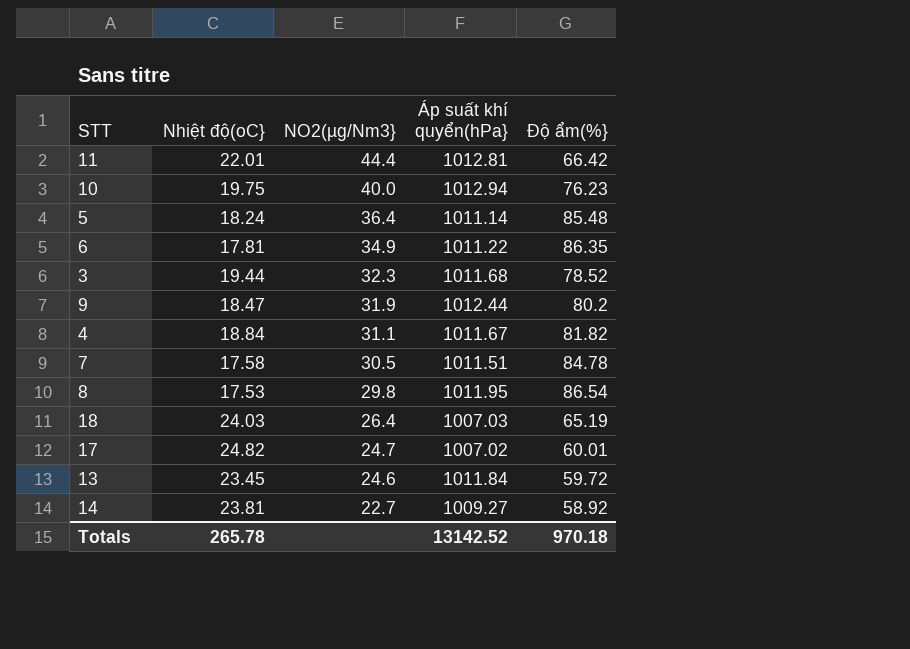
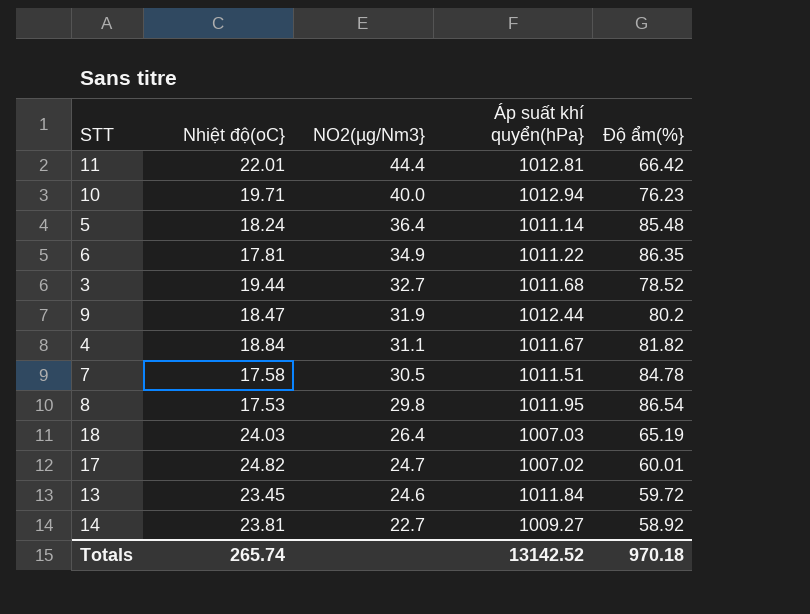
10 | Nhiệt độ(oC}: 19.75 -> 19.71
3 | NO2(µg/Nm3}: 32.3 -> 32.7
Totals | Nhiệt độ(oC}: 265.78 -> 265.74

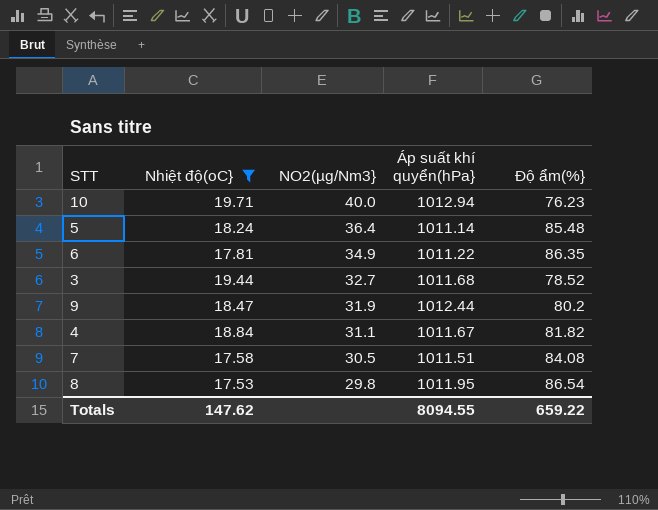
filter: none -> Nhiệt độ(oC} <= 19.71
7 | Độ ẩm(%}: 84.78 -> 84.08
Totals | Nhiệt độ(oC}: 265.74 -> 147.62
Totals | Áp suất khí quyển(hPa}: 13142.52 -> 8094.55
Totals | Độ ẩm(%}: 970.18 -> 659.22

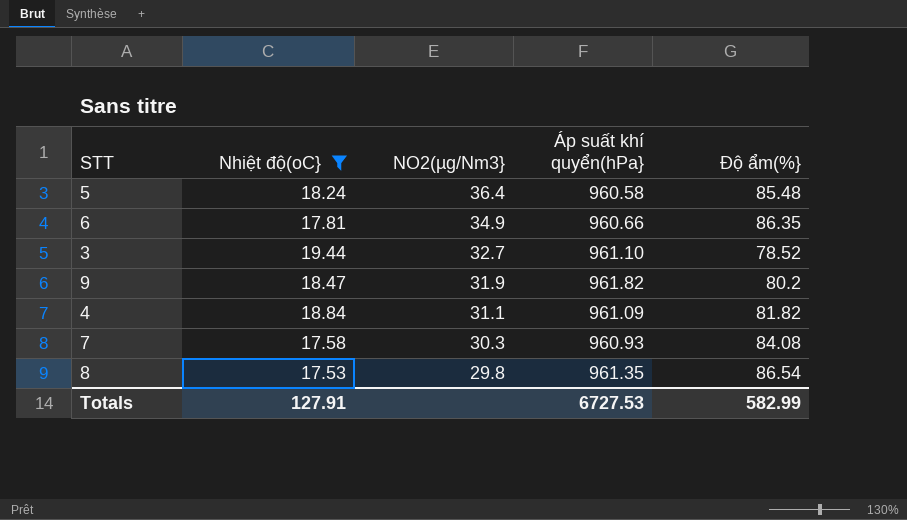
row 10: 19.71 | 40.0 | 1012.94 | 76.23 -> none
5 | Áp suất khí quyển(hPa}: 1011.14 -> 960.58
6 | Áp suất khí quyển(hPa}: 1011.22 -> 960.66
3 | Áp suất khí quyển(hPa}: 1011.68 -> 961.10
9 | Áp suất khí quyển(hPa}: 1012.44 -> 961.82
4 | Áp suất khí quyển(hPa}: 1011.67 -> 961.09
7 | NO2(µg/Nm3}: 30.5 -> 30.3
7 | Áp suất khí quyển(hPa}: 1011.51 -> 960.93
8 | Áp suất khí quyển(hPa}: 1011.95 -> 961.35
Totals | Nhiệt độ(oC}: 147.62 -> 127.91
Totals | Áp suất khí quyển(hPa}: 8094.55 -> 6727.53
Totals | Độ ẩm(%}: 659.22 -> 582.99

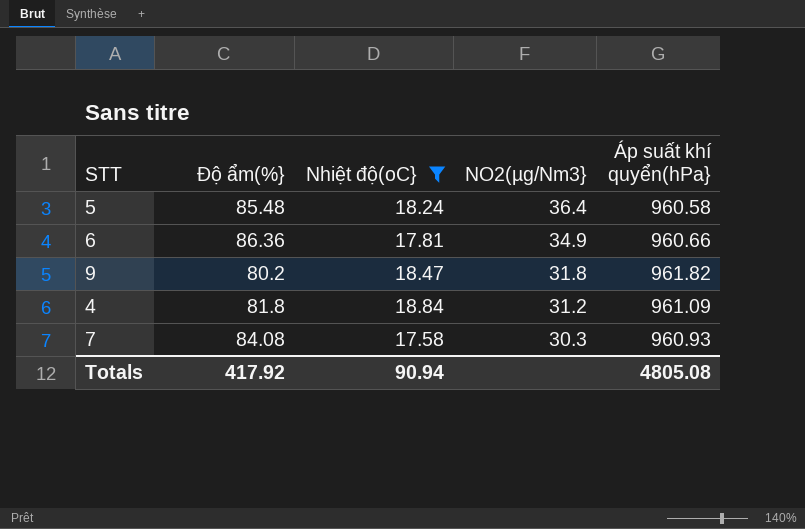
column Độ ẩm(%} | position: 5 -> 2
row 3: 19.44 | 32.7 | 961.10 | 78.52 -> none
row 8: 17.53 | 29.8 | 961.35 | 86.54 -> none
6 | Độ ẩm(%}: 86.35 -> 86.36
9 | NO2(µg/Nm3}: 31.9 -> 31.8
4 | Độ ẩm(%}: 81.82 -> 81.8
4 | NO2(µg/Nm3}: 31.1 -> 31.2
Totals | Độ ẩm(%}: 582.99 -> 417.92
Totals | Nhiệt độ(oC}: 127.91 -> 90.94
Totals | Áp suất khí quyển(hPa}: 6727.53 -> 4805.08

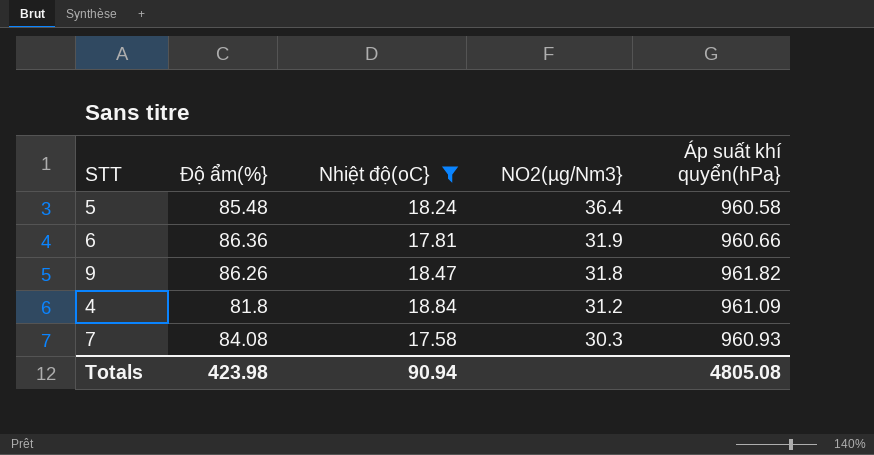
6 | NO2(µg/Nm3}: 34.9 -> 31.9
9 | Độ ẩm(%}: 80.2 -> 86.26
Totals | Độ ẩm(%}: 417.92 -> 423.98

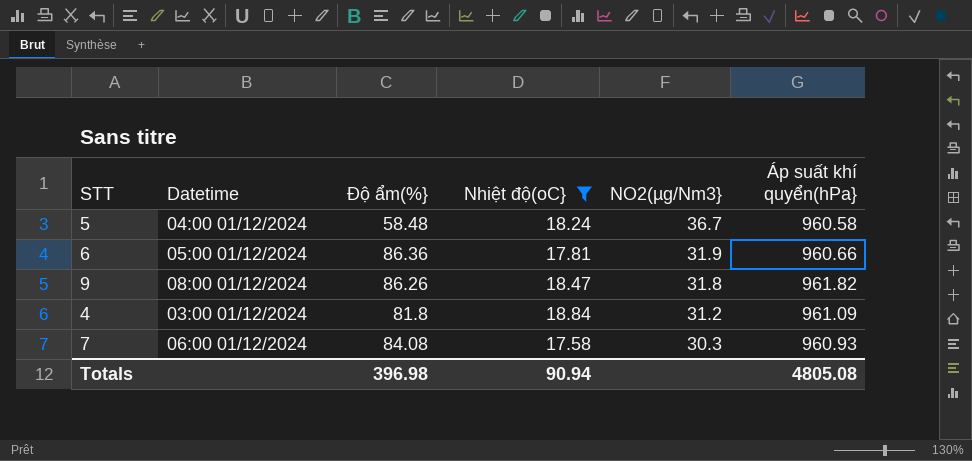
column Datetime | position: none -> 2
5 | Độ ẩm(%}: 85.48 -> 58.48
5 | NO2(µg/Nm3}: 36.4 -> 36.7
Totals | Độ ẩm(%}: 423.98 -> 396.98

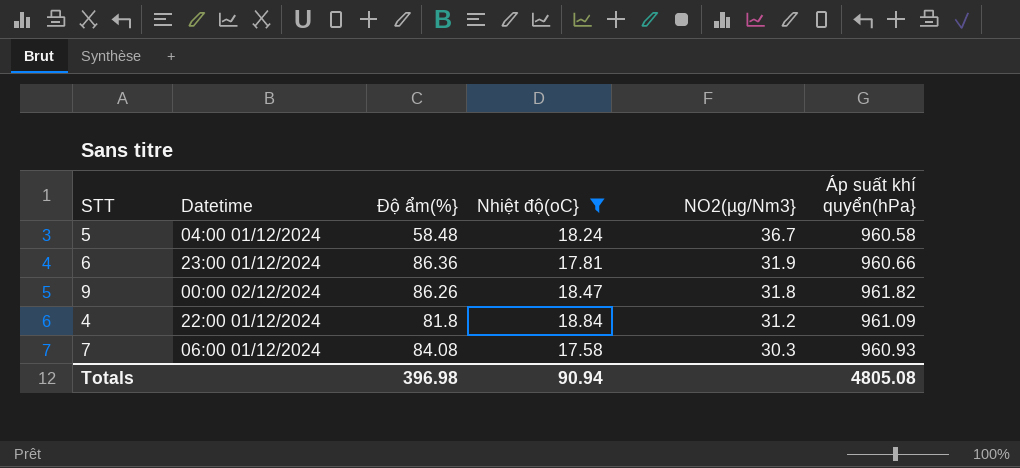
6 | Datetime: 05:00 01/12/2024 -> 23:00 01/12/2024
9 | Datetime: 08:00 01/12/2024 -> 00:00 02/12/2024
4 | Datetime: 03:00 01/12/2024 -> 22:00 01/12/2024

